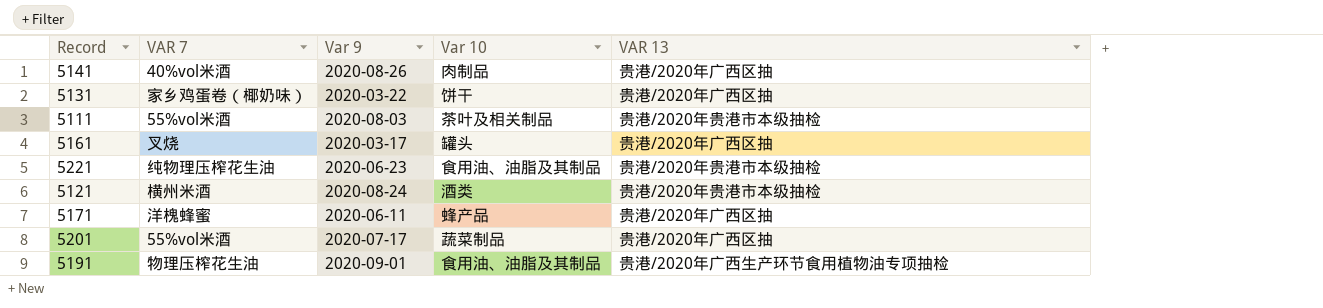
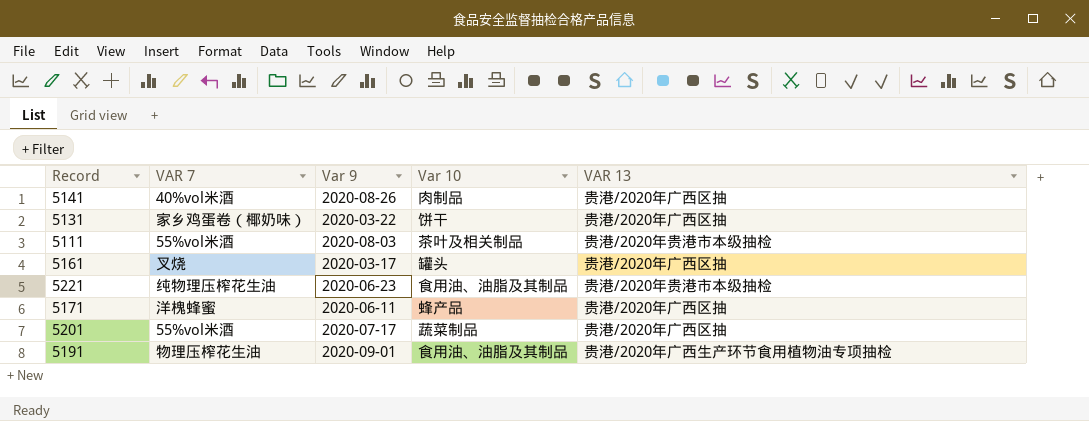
row 5121: 横州米酒 | 2020-08-24 | 酒类 | 贵港/2020年贵港市本级抽检 -> none

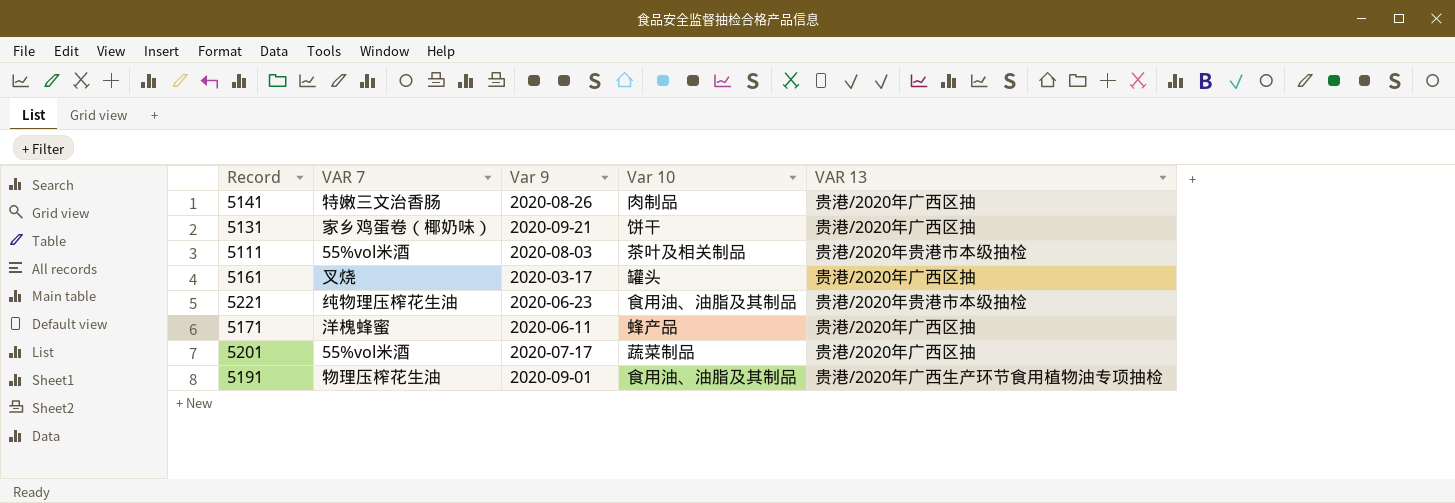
5141 | VAR 7: 40%vol米酒 -> 特嫩三文治香肠
5131 | Var 9: 2020-03-22 -> 2020-09-21

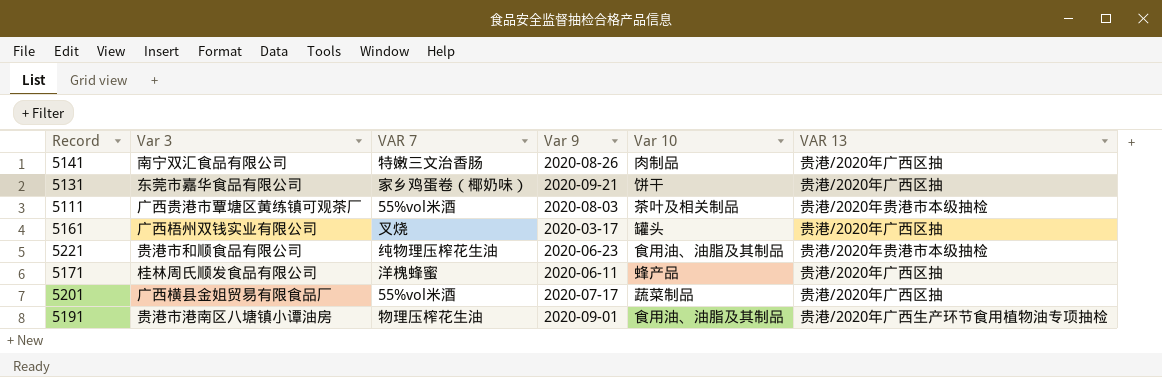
column Var 3 | position: none -> 2

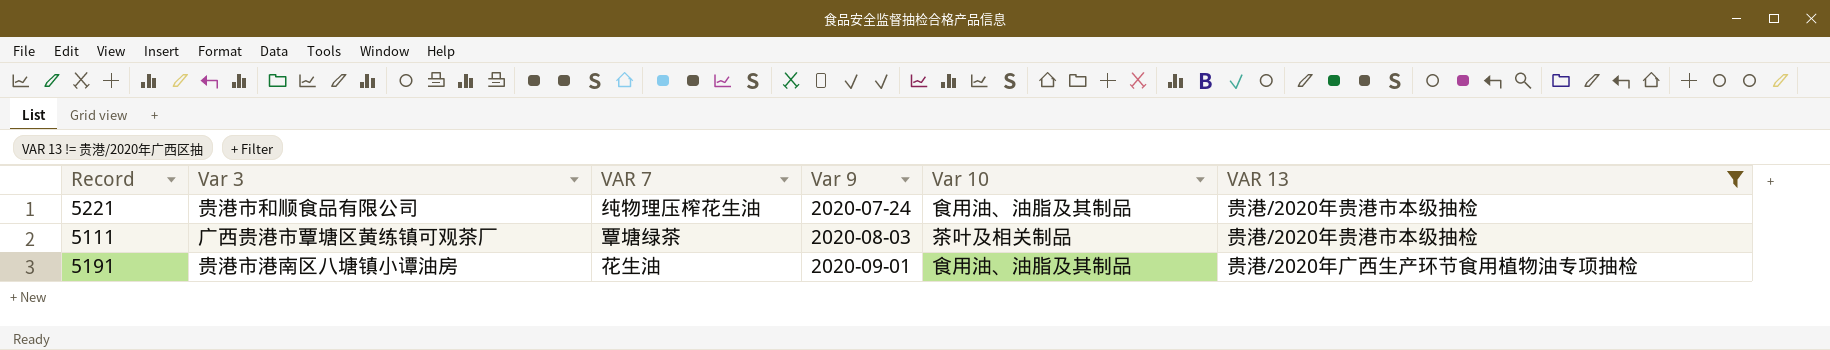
filter: none -> VAR 13 != 贵港/2020年广西区抽
row order: none -> Var 9 ascending
5221 | Var 9: 2020-06-23 -> 2020-07-24
5111 | VAR 7: 55%vol米酒 -> 覃塘绿茶
5191 | VAR 7: 物理压榨花生油 -> 花生油

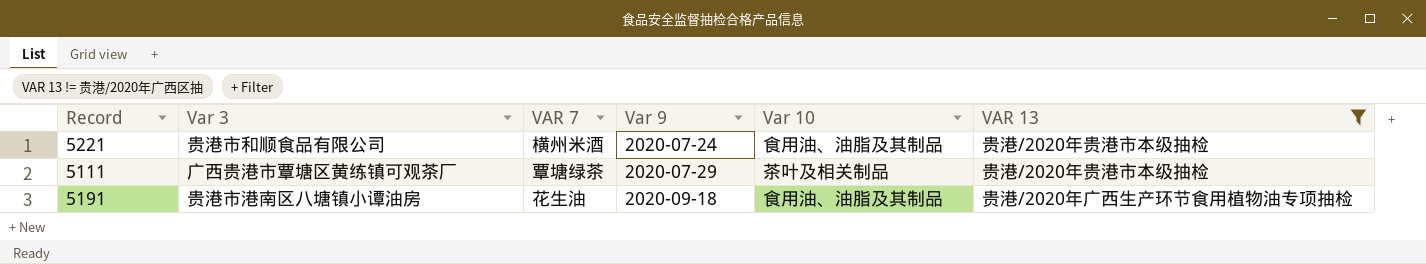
5221 | VAR 7: 纯物理压榨花生油 -> 横州米酒
5111 | Var 9: 2020-08-03 -> 2020-07-29
5191 | Var 9: 2020-09-01 -> 2020-09-18

